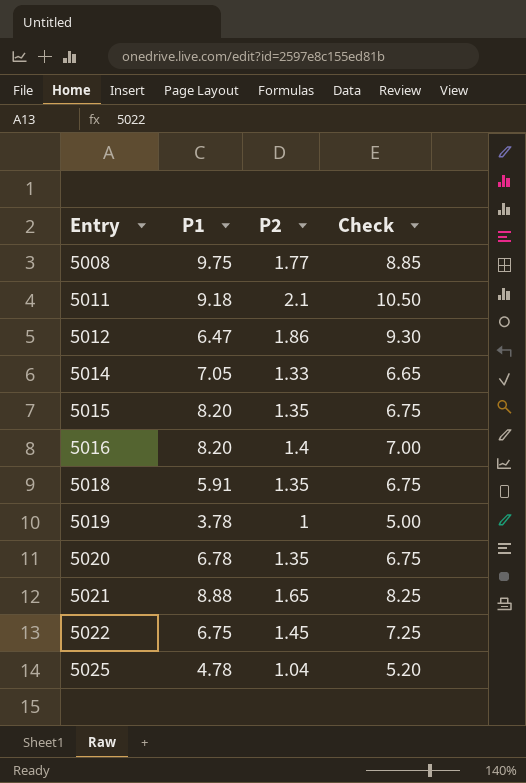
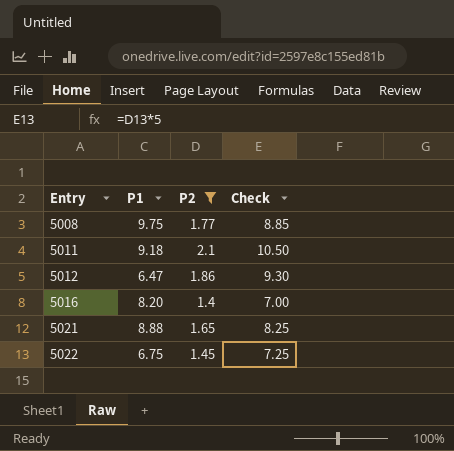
filter: none -> P2 >= 1.4

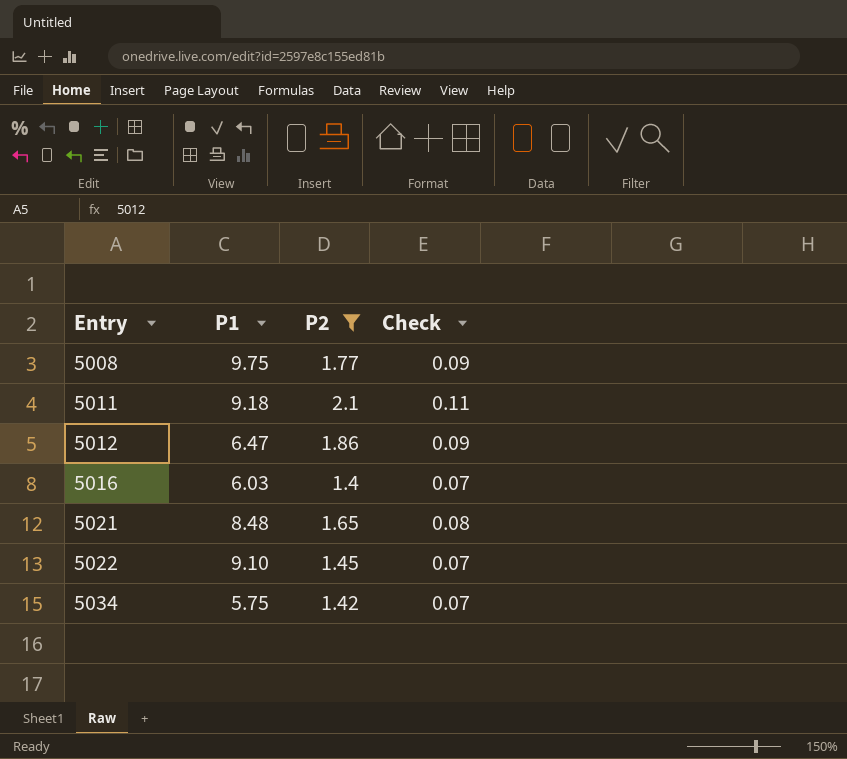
column Check | formula: [P2] * 5 -> [P2] * 0.05
5016 | P1: 8.20 -> 6.03
5021 | P1: 8.88 -> 8.48
5022 | P1: 6.75 -> 9.10
row 5034: none -> 5.75 | 1.42 | 0.07

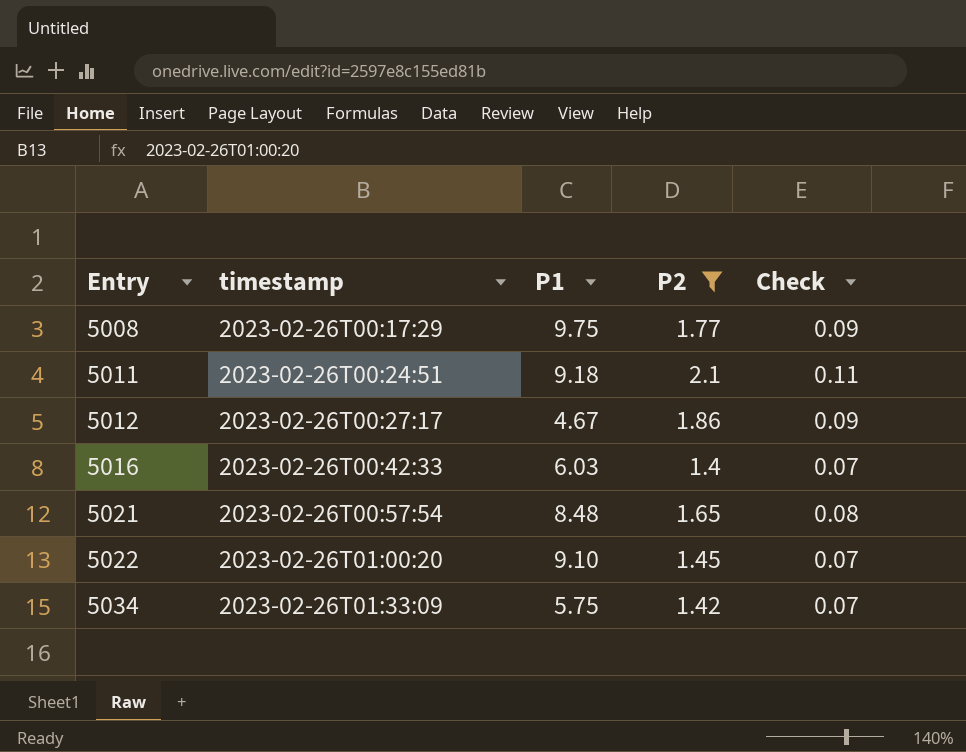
column timestamp | position: none -> 2
5012 | P1: 6.47 -> 4.67

